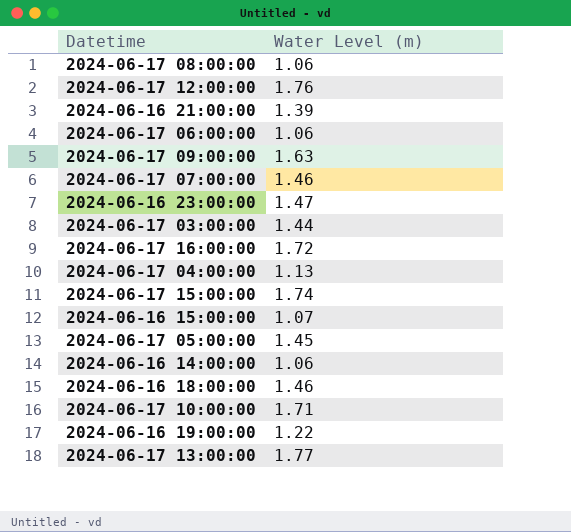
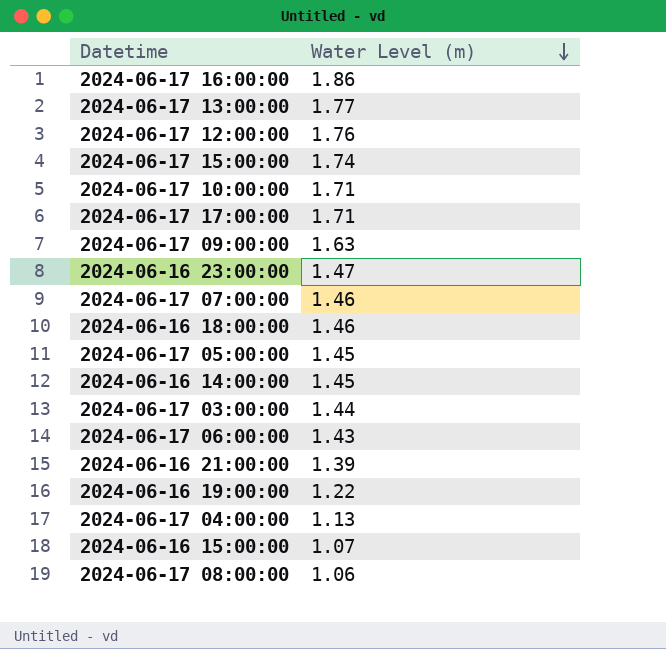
row order: none -> Water Level (m) descending
2024-06-17 16:00:00 | Water Level (m): 1.72 -> 1.86
row 2024-06-17 17:00:00: none -> 1.71
2024-06-16 14:00:00 | Water Level (m): 1.06 -> 1.45
2024-06-17 06:00:00 | Water Level (m): 1.06 -> 1.43

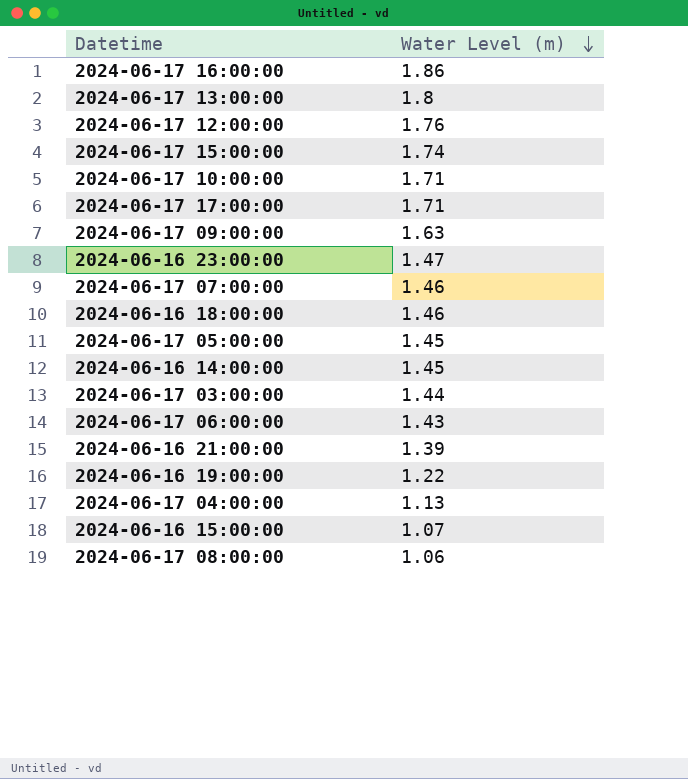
2024-06-17 13:00:00 | Water Level (m): 1.77 -> 1.8

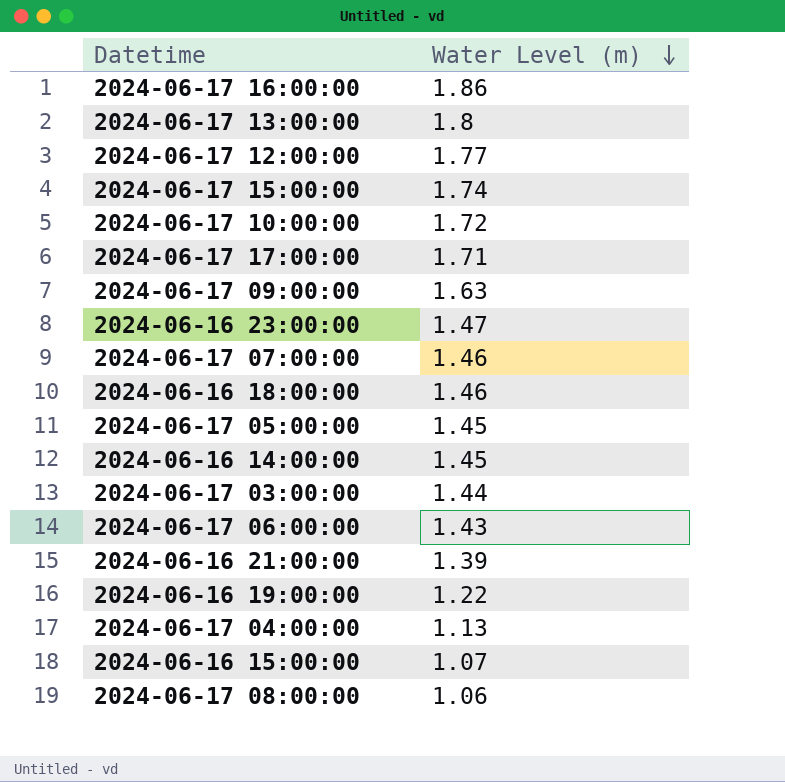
2024-06-17 12:00:00 | Water Level (m): 1.76 -> 1.77
2024-06-17 10:00:00 | Water Level (m): 1.71 -> 1.72

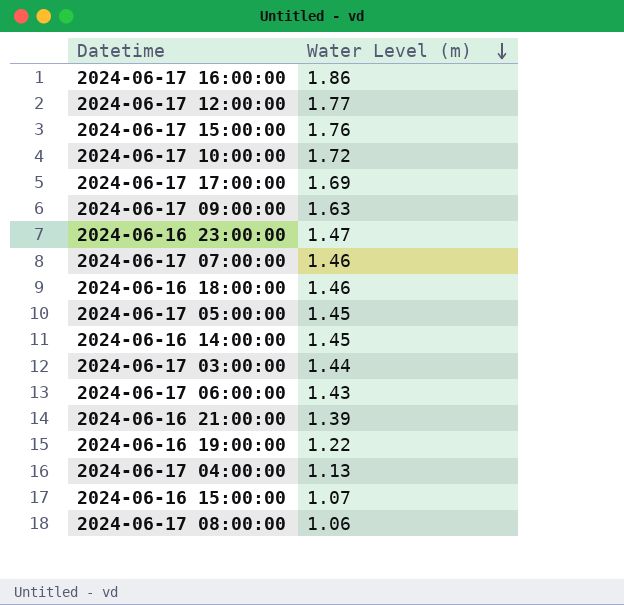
row 2024-06-17 13:00:00: 1.8 -> none
2024-06-17 15:00:00 | Water Level (m): 1.74 -> 1.76
2024-06-17 17:00:00 | Water Level (m): 1.71 -> 1.69

